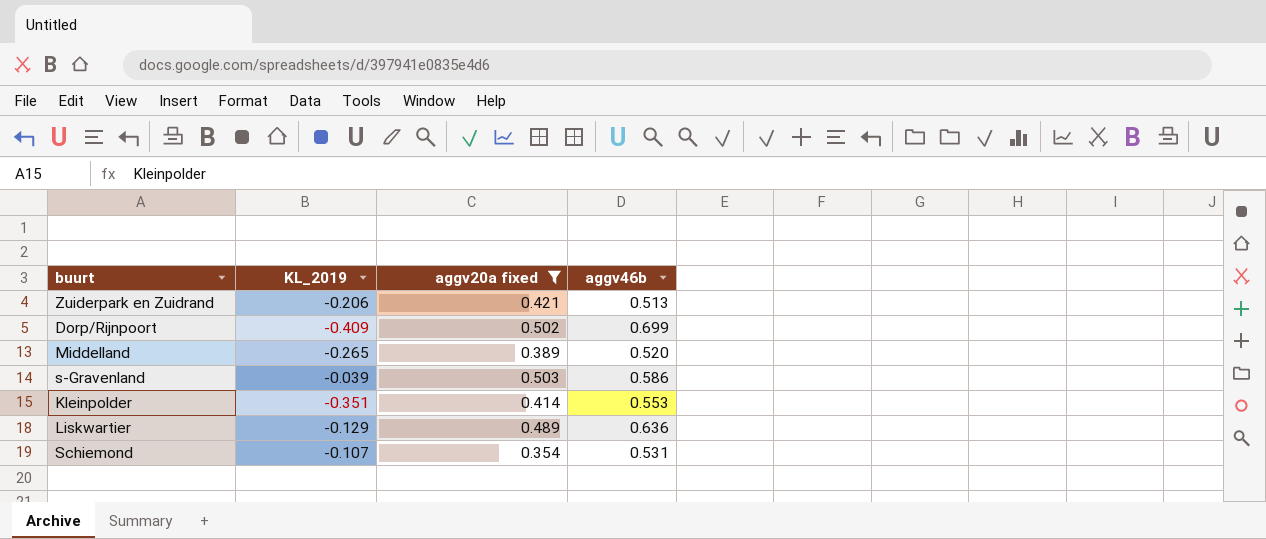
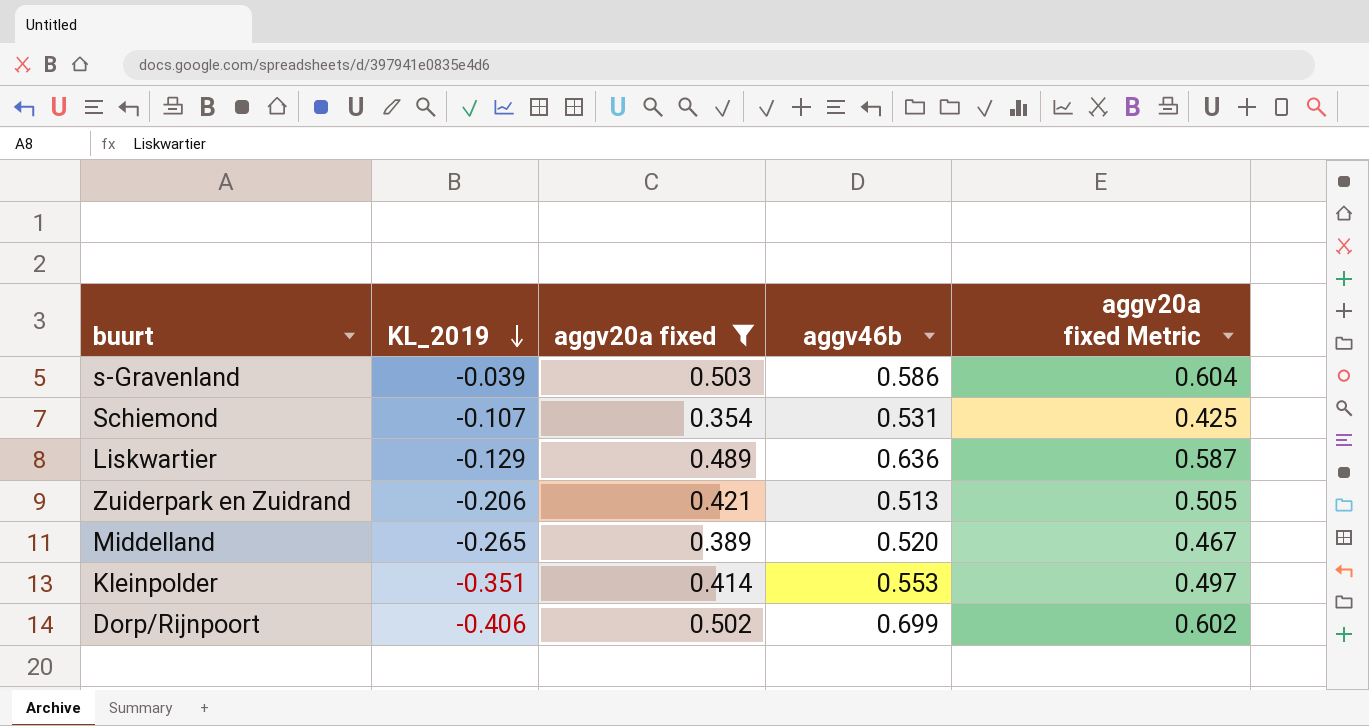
row order: none -> KL_2019 descending
column aggv20a fixed Metric | formula: none -> [aggv20a fixed] * 1.2
Dorp/Rijnpoort | KL_2019: -0.409 -> -0.406

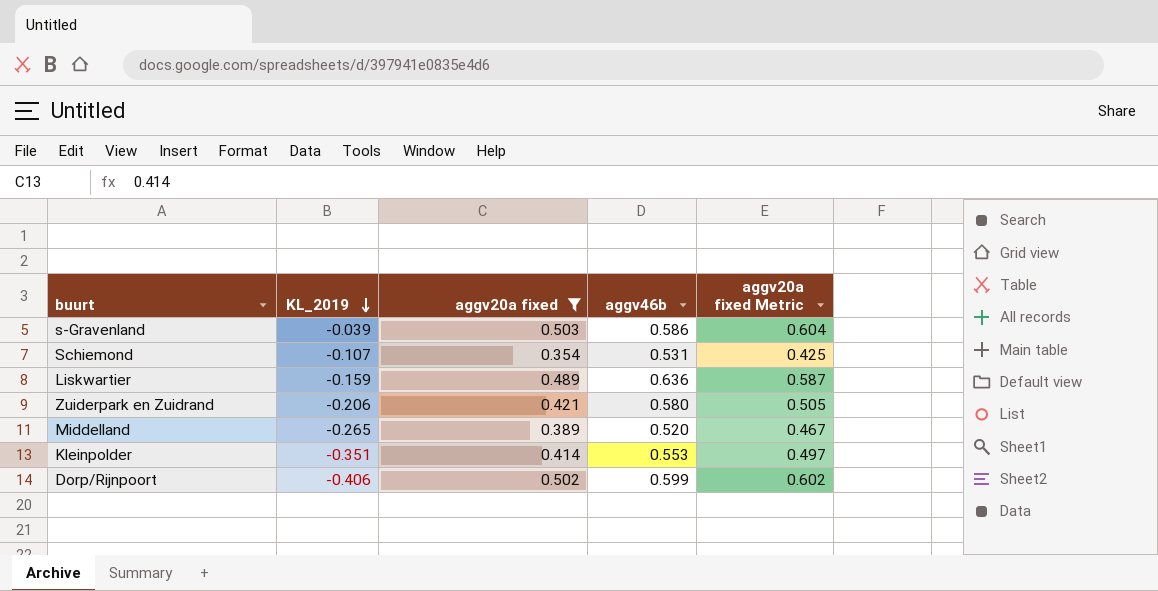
Liskwartier | KL_2019: -0.129 -> -0.159
Zuiderpark en Zuidrand | aggv46b: 0.513 -> 0.580
Dorp/Rijnpoort | aggv46b: 0.699 -> 0.599

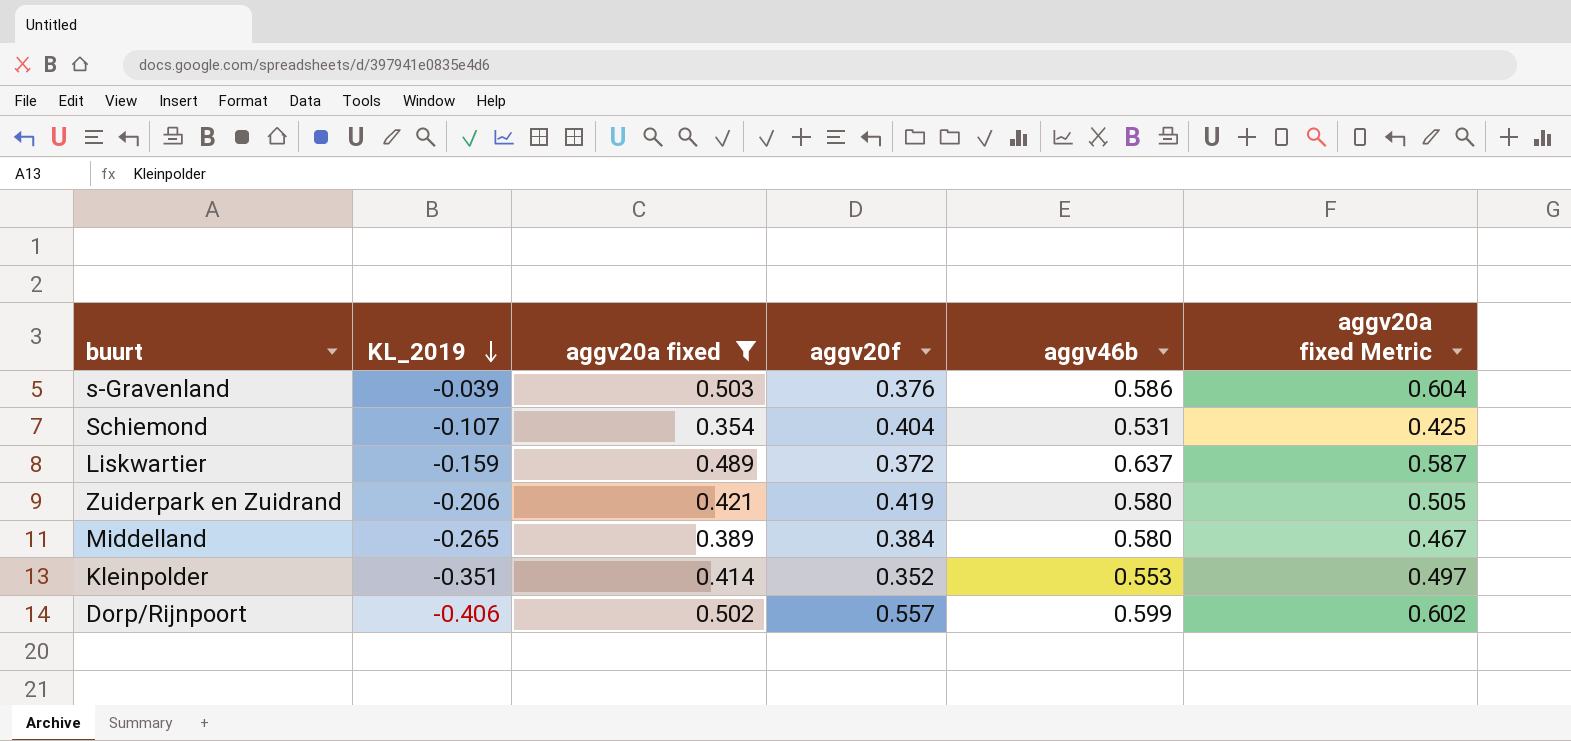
column aggv20f | position: none -> 4
Liskwartier | aggv46b: 0.636 -> 0.637
Middelland | aggv46b: 0.520 -> 0.580

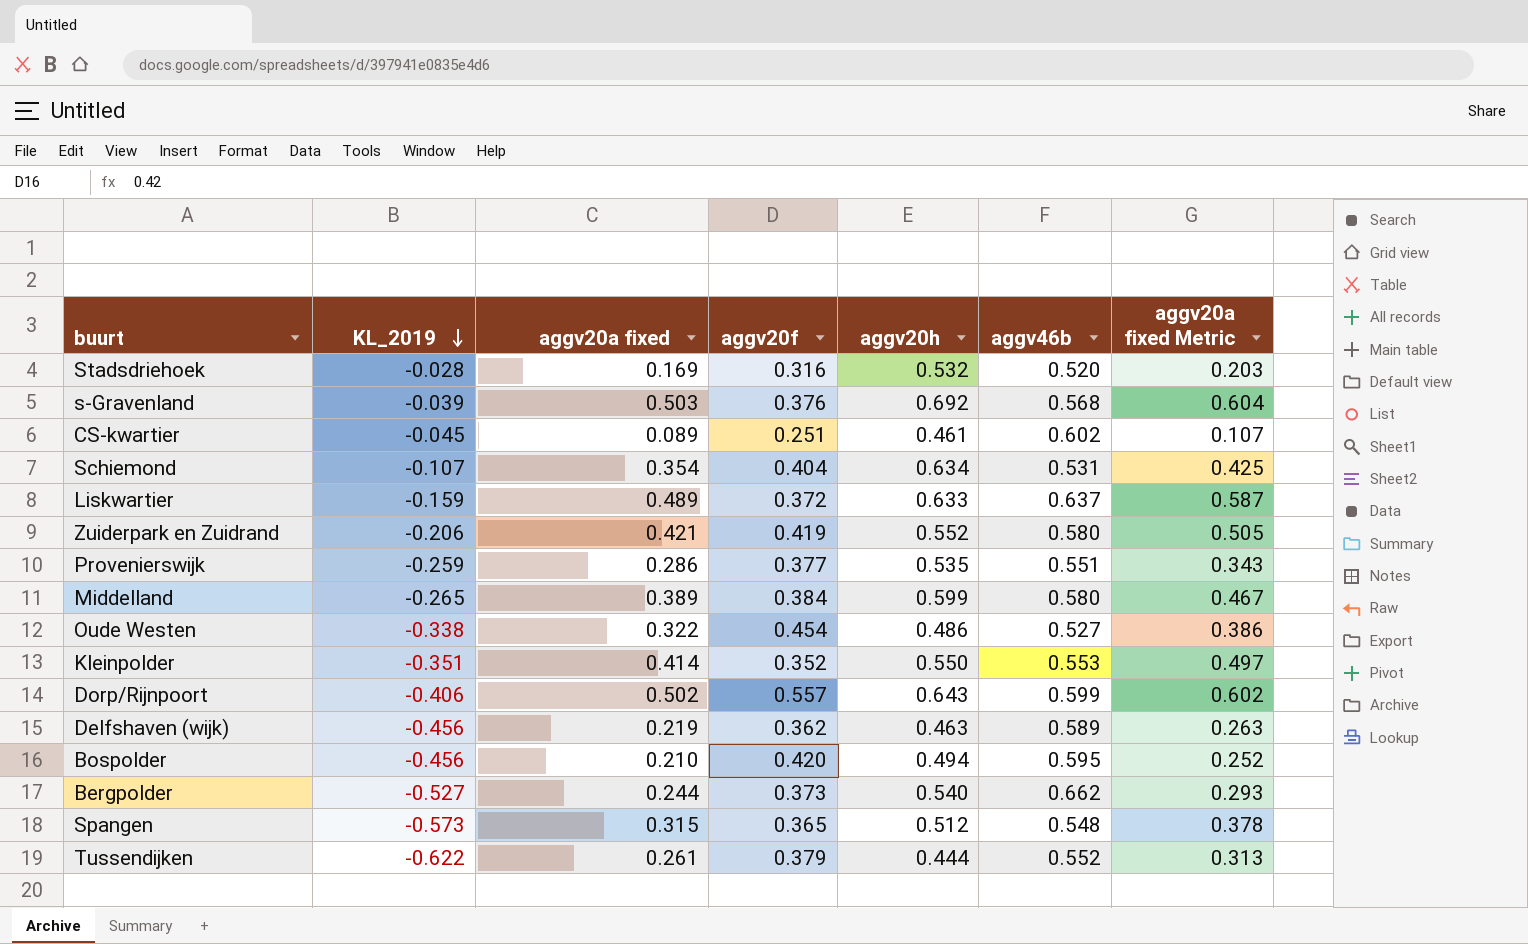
filter: aggv20a fixed >= 0.354 -> none
column aggv20h | position: none -> 5
s-Gravenland | aggv46b: 0.586 -> 0.568

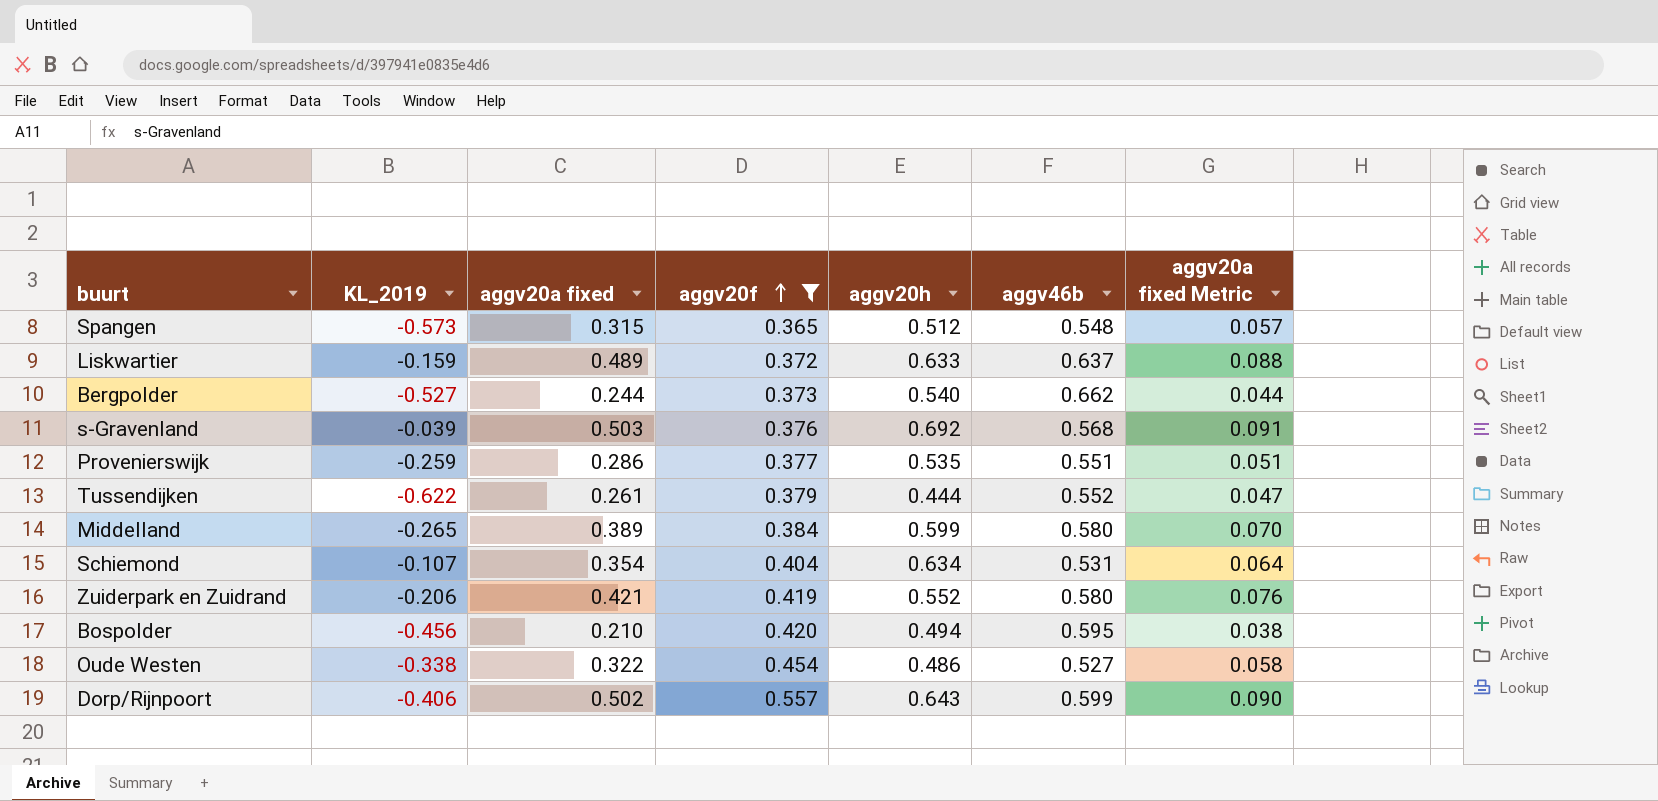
filter: none -> aggv20f >= 0.365
row order: KL_2019 descending -> aggv20f ascending
column aggv20a fixed Metric | formula: [aggv20a fixed] * 1.2 -> [aggv20a fixed] * 0.18

